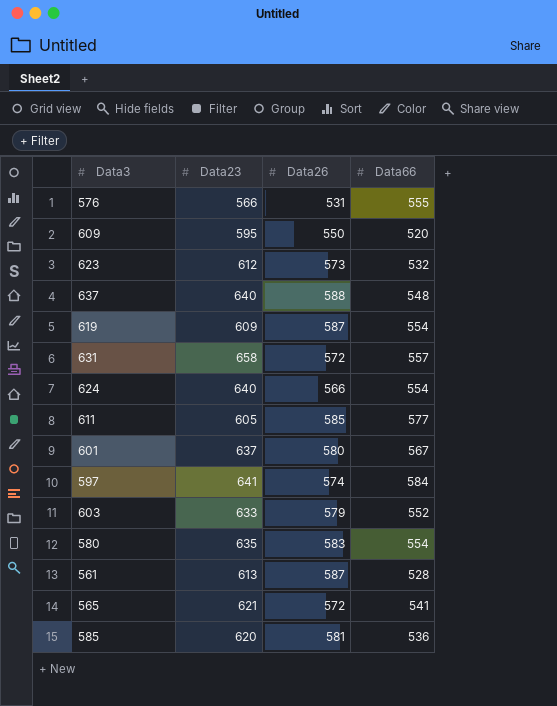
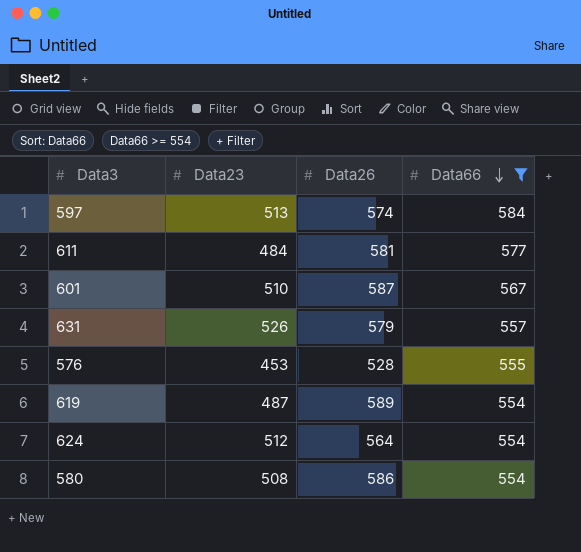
filter: none -> Data66 >= 554
row order: none -> Data66 descending
597 | Data23: 641 -> 513
611 | Data23: 605 -> 484
611 | Data26: 585 -> 581
601 | Data23: 637 -> 510
601 | Data26: 580 -> 587
631 | Data23: 658 -> 526
631 | Data26: 572 -> 579
576 | Data23: 566 -> 453
576 | Data26: 531 -> 528
619 | Data23: 609 -> 487
619 | Data26: 587 -> 589
624 | Data23: 640 -> 512
624 | Data26: 566 -> 564
580 | Data23: 635 -> 508
580 | Data26: 583 -> 586

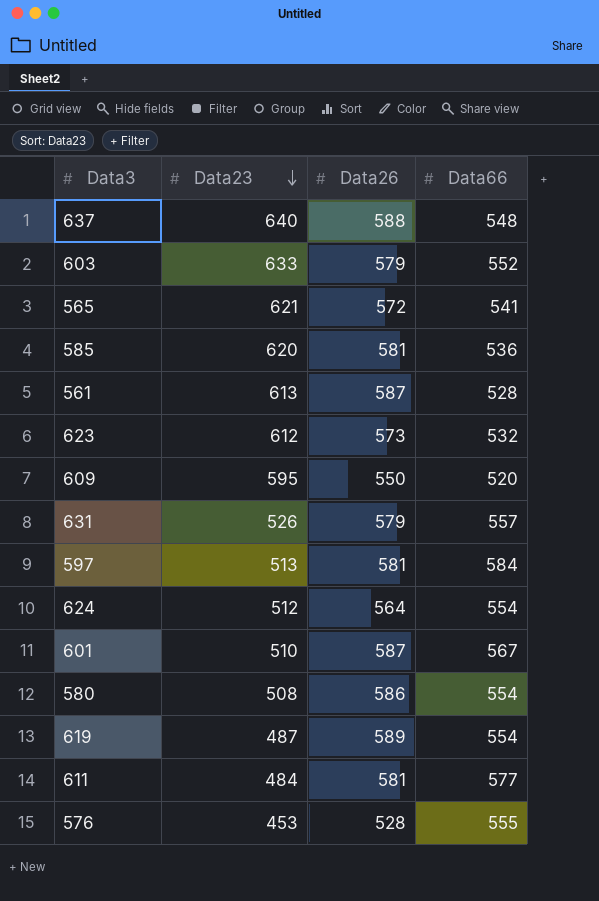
filter: Data66 >= 554 -> none
row order: Data66 descending -> Data23 descending
597 | Data26: 574 -> 581

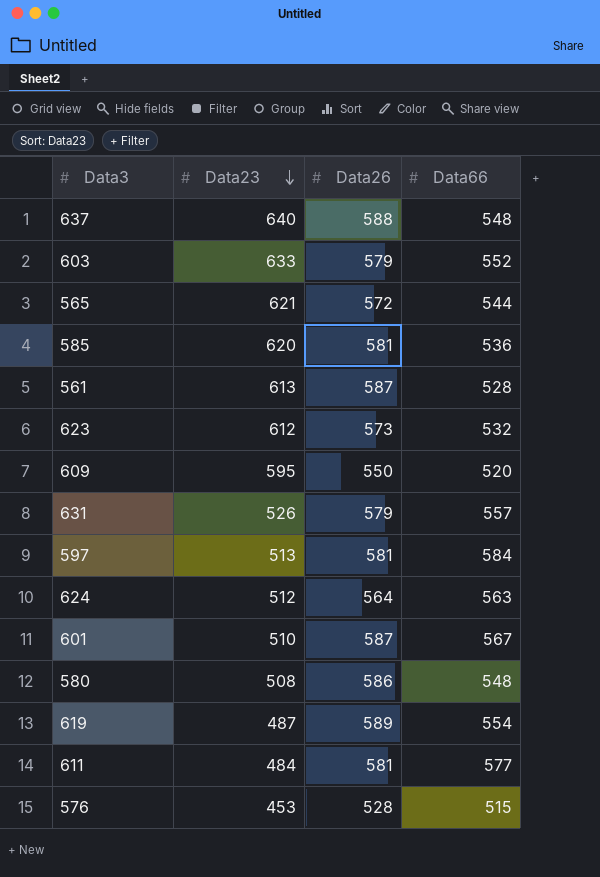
565 | Data66: 541 -> 544
624 | Data66: 554 -> 563
580 | Data66: 554 -> 548
576 | Data66: 555 -> 515

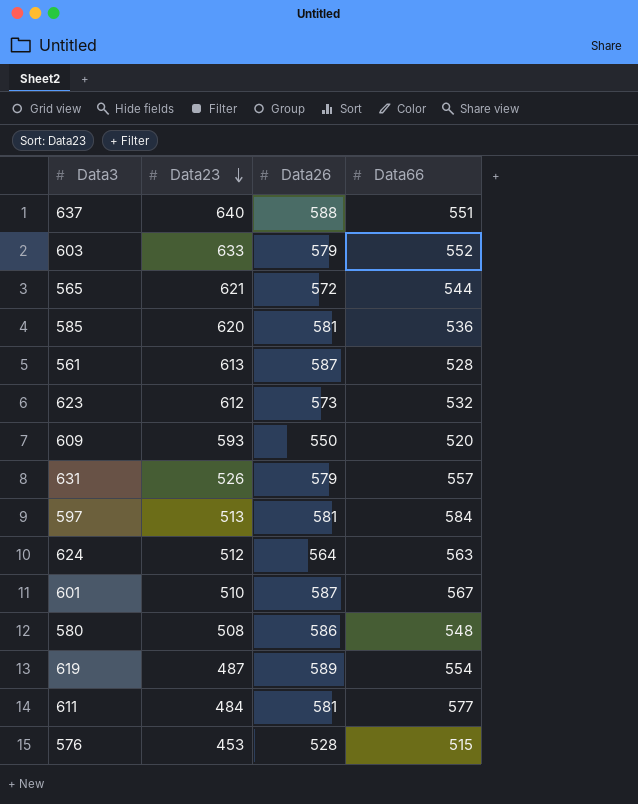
637 | Data66: 548 -> 551
609 | Data23: 595 -> 593

